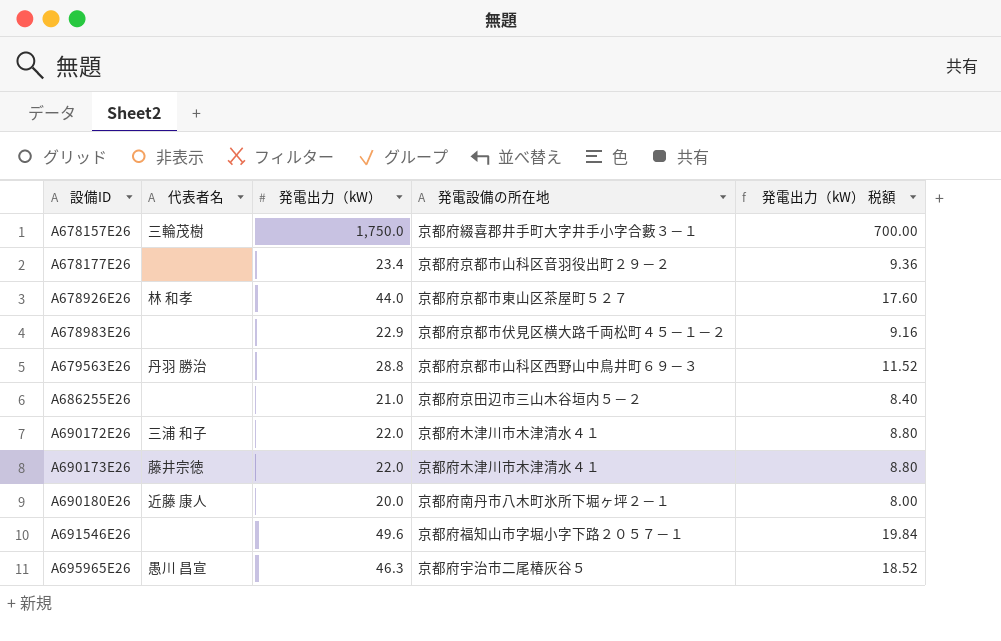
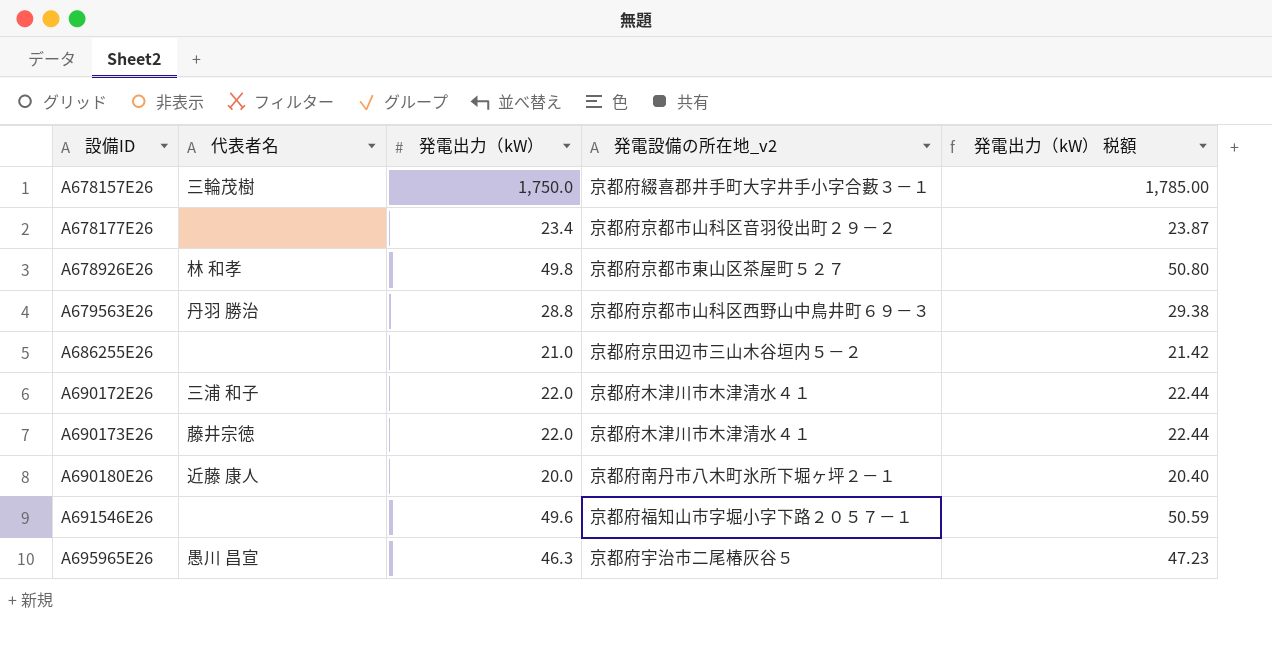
column name: 発電設備の所在地 -> 発電設備の所在地_v2
column 発電出力（kW） 税額 | formula: [発電出力（kW）] * 0.4 -> [発電出力（kW）] * 1.02
row A678983E26: none | 22.9 | 京都府京都市伏見区横大路千両松町４５－１－２ | 9.16 -> none
A678926E26 | 発電出力（kW）: 44.0 -> 49.8

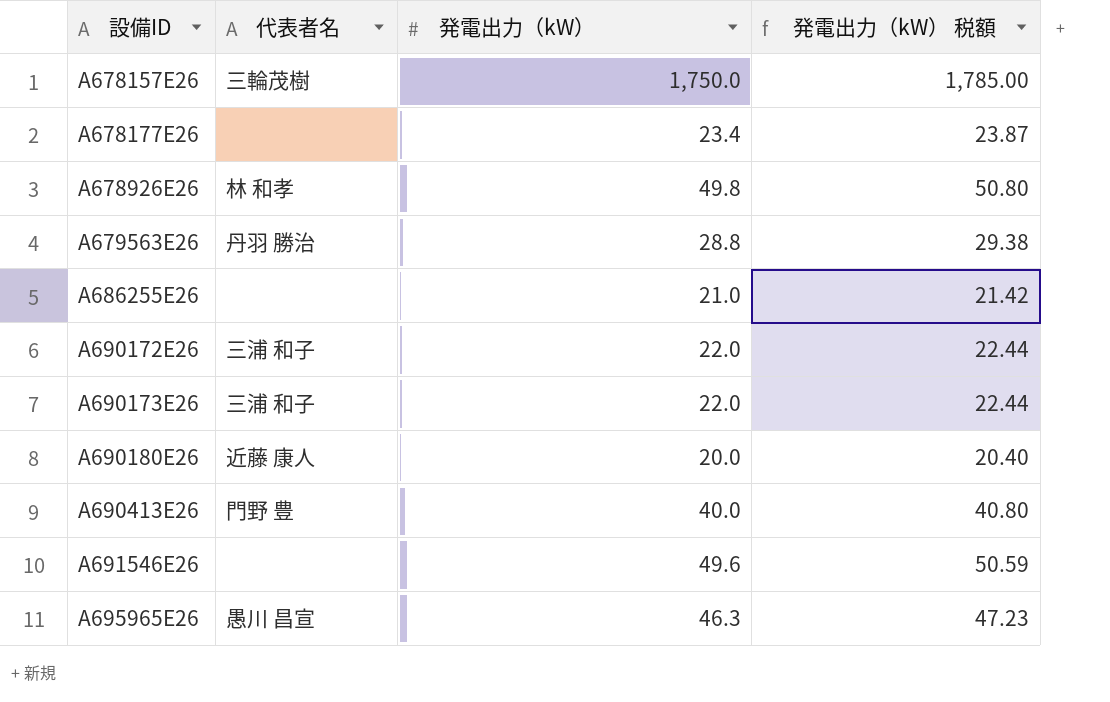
column 発電設備の所在地_v2 | position: 4 -> none
A690173E26 | 代表者名: 藤井宗徳 -> 三浦 和子
row A690413E26: none -> 門野 豊 | 40.0 | 40.80

